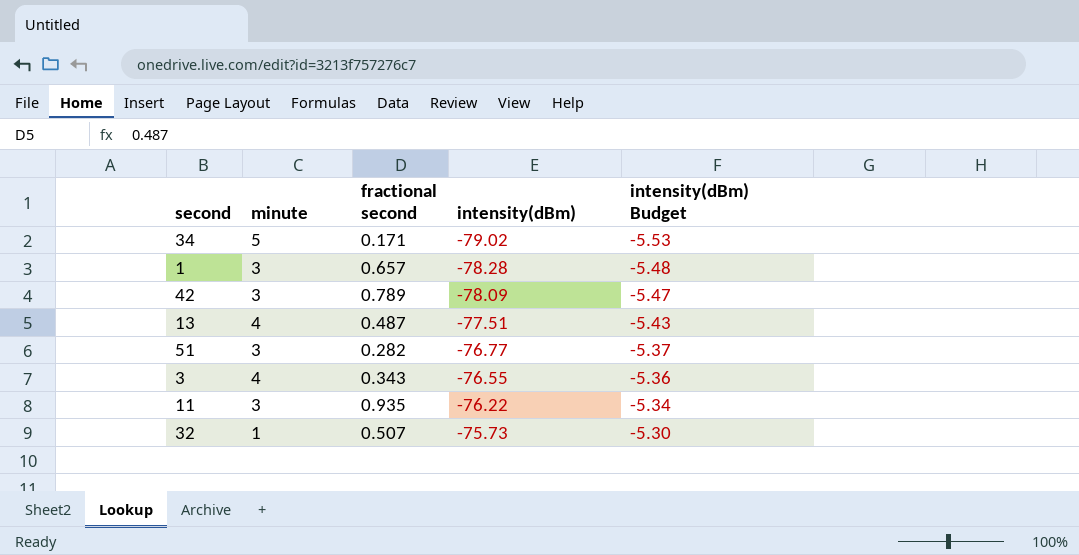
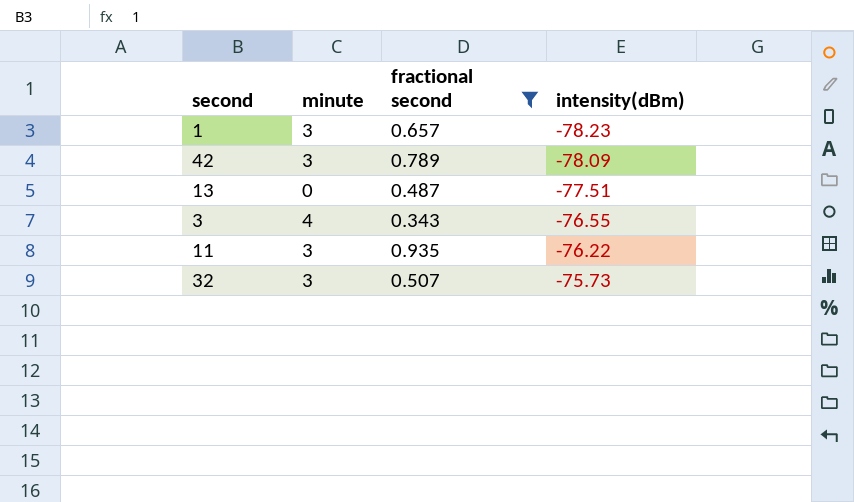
filter: none -> fractional second >= 0.343
column intensity(dBm) Budget | formula: [intensity(dBm)] * 0.07 -> none
1 | intensity(dBm): -78.28 -> -78.23
13 | minute: 4 -> 0
32 | minute: 1 -> 3

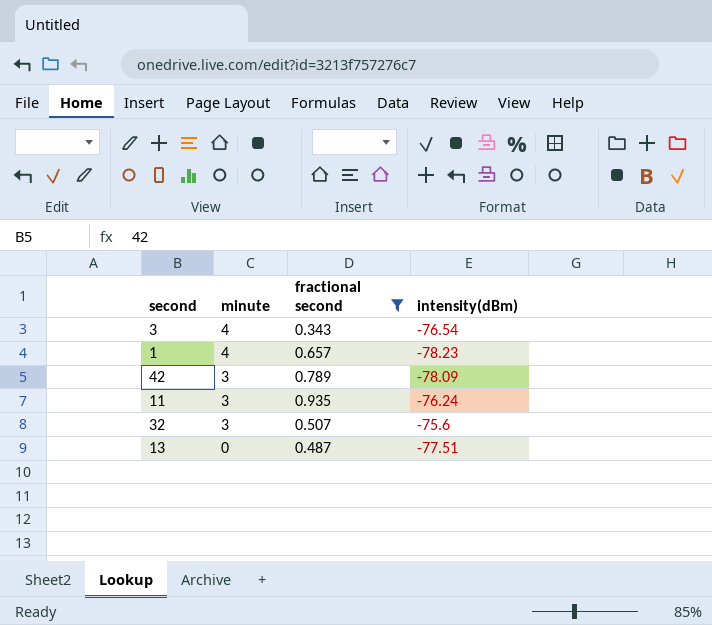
row order: intensity(dBm) ascending -> minute descending
3 | intensity(dBm): -76.55 -> -76.54
1 | minute: 3 -> 4
11 | intensity(dBm): -76.22 -> -76.24
32 | intensity(dBm): -75.73 -> -75.6

